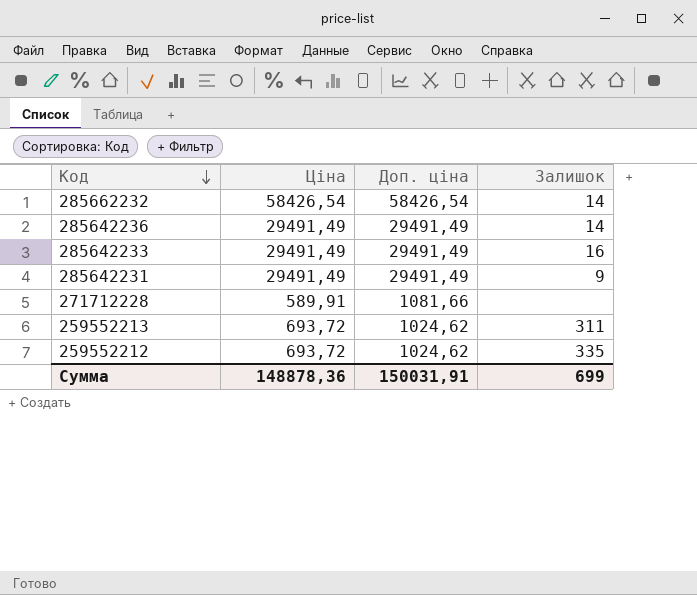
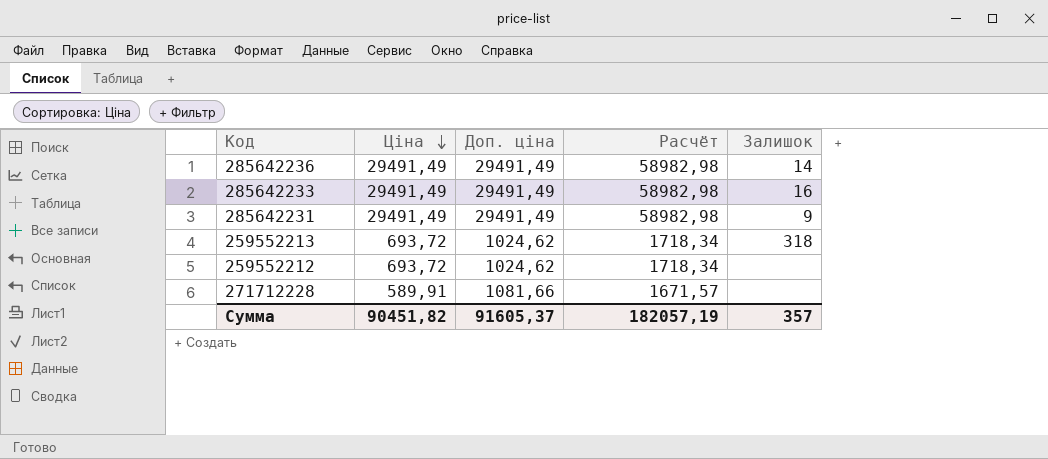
row order: Код descending -> Ціна descending
column Расчёт | formula: none -> [Ціна] + [Доп. ціна]
row 285662232: 58426,54 | 58426,54 | 14 -> none
259552213 | Залишок: 311 -> 318
259552212 | Залишок: 335 -> none
Сумма | Ціна: 148878,36 -> 90451,82
Сумма | Доп. ціна: 150031,91 -> 91605,37
Сумма | Залишок: 699 -> 357

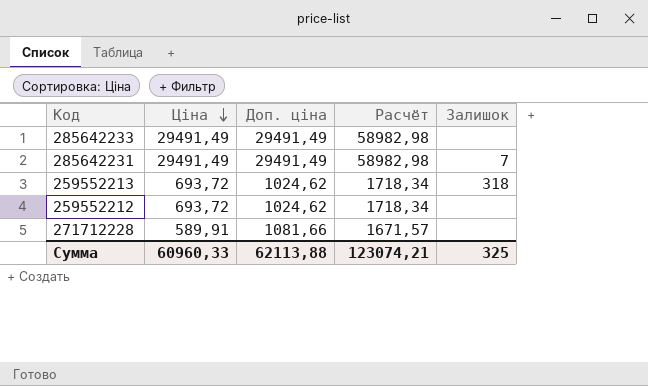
row 285642236: 29491,49 | 29491,49 | 58982,98 | 14 -> none
285642233 | Залишок: 16 -> none
285642231 | Залишок: 9 -> 7
Сумма | Ціна: 90451,82 -> 60960,33
Сумма | Доп. ціна: 91605,37 -> 62113,88
Сумма | Расчёт: 182057,19 -> 123074,21
Сумма | Залишок: 357 -> 325

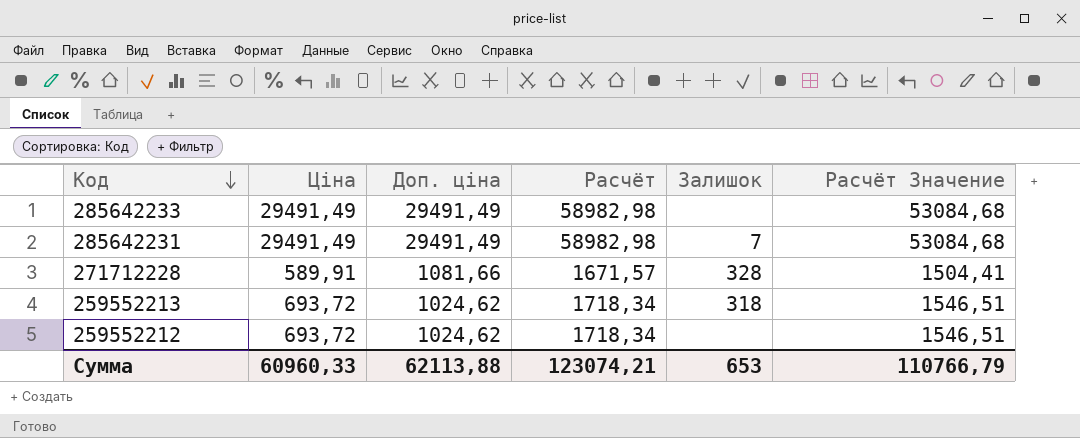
row order: Ціна descending -> Код descending
column Расчёт Значение | formula: none -> [Расчёт] * 0,9
271712228 | Залишок: none -> 328
Сумма | Залишок: 325 -> 653

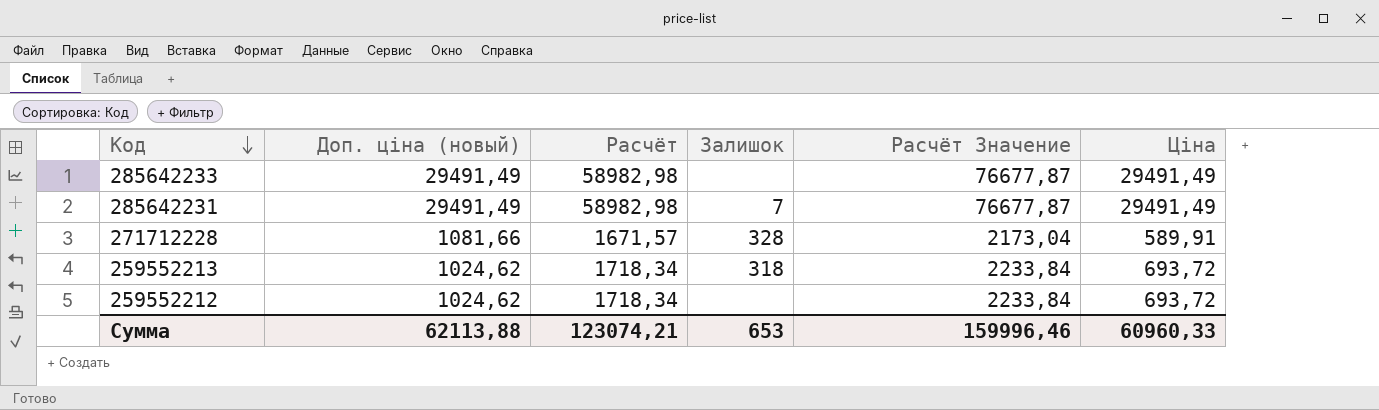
column name: Доп. ціна -> Доп. ціна (новый)
column Расчёт Значение | formula: [Расчёт] * 0,9 -> [Расчёт] * 1,3
column Ціна | position: 2 -> 6
Сумма | Расчёт Значение: 110766,79 -> 159996,46

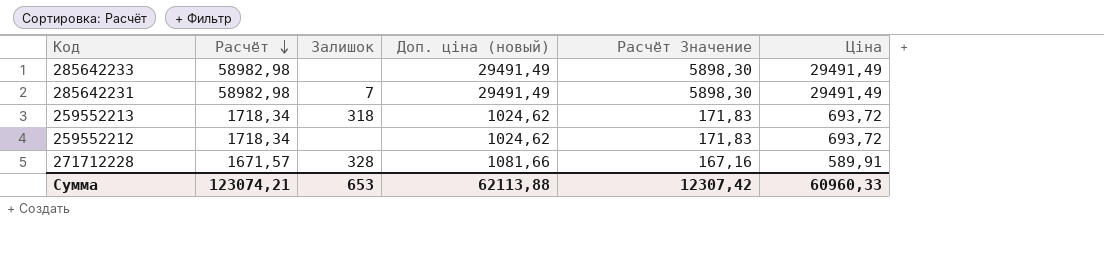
row order: Код descending -> Расчёт descending
column Доп. ціна (новый) | position: 2 -> 4
column Расчёт Значение | formula: [Расчёт] * 1,3 -> [Расчёт] * 0,1
Сумма | Расчёт Значение: 159996,46 -> 12307,42

